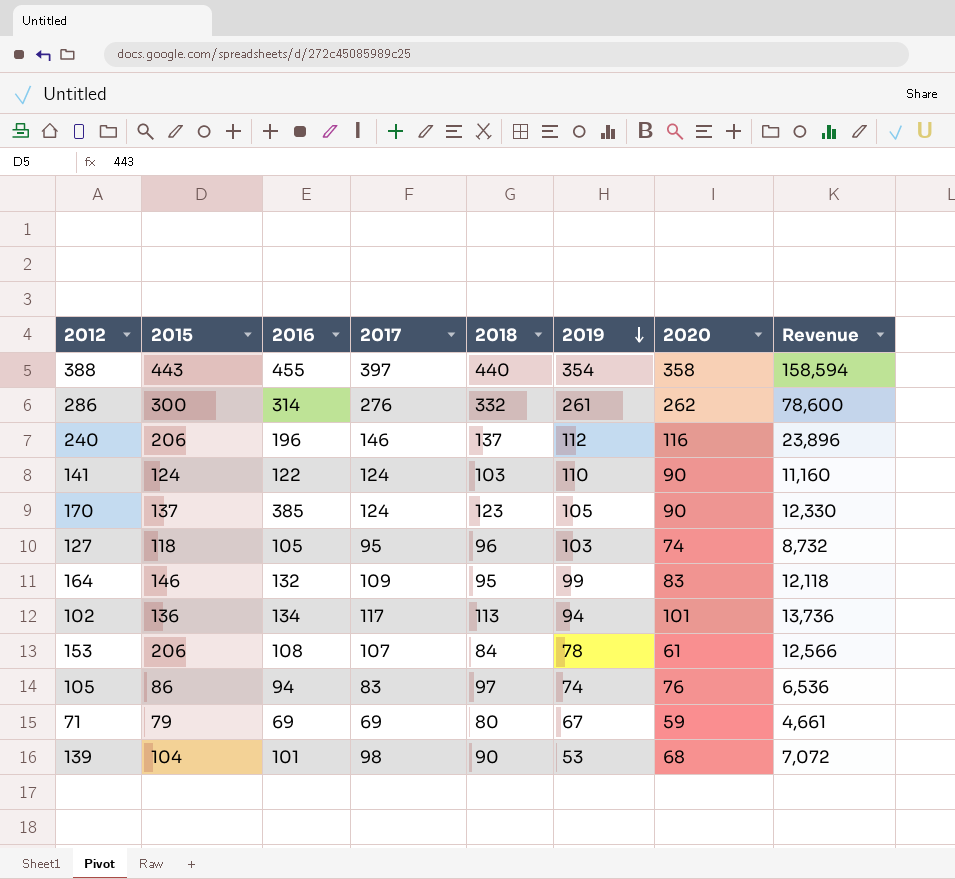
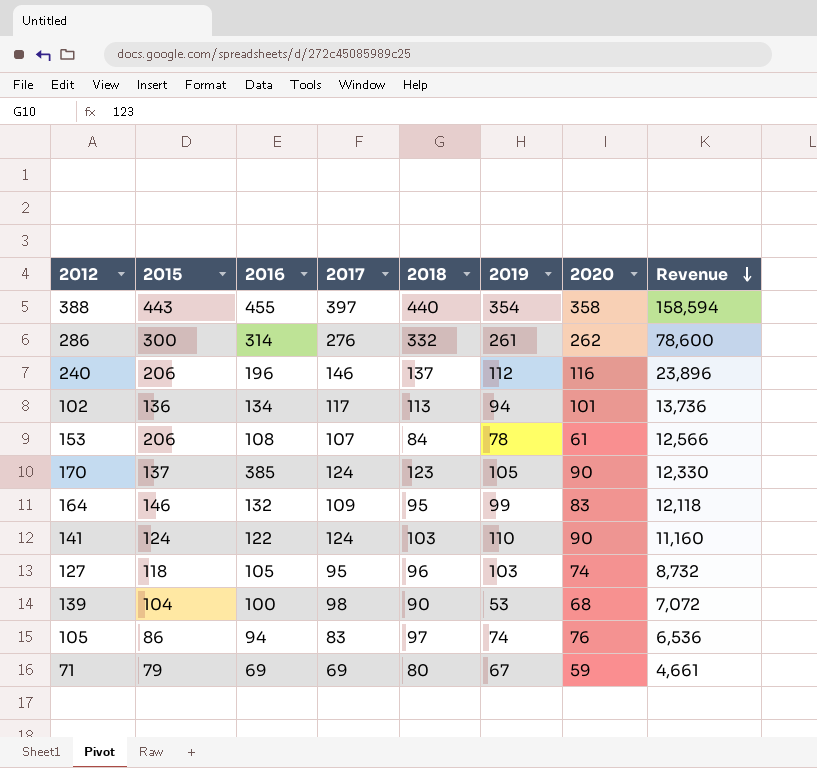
row order: 2019 descending -> Revenue descending
139 | 2016: 101 -> 100

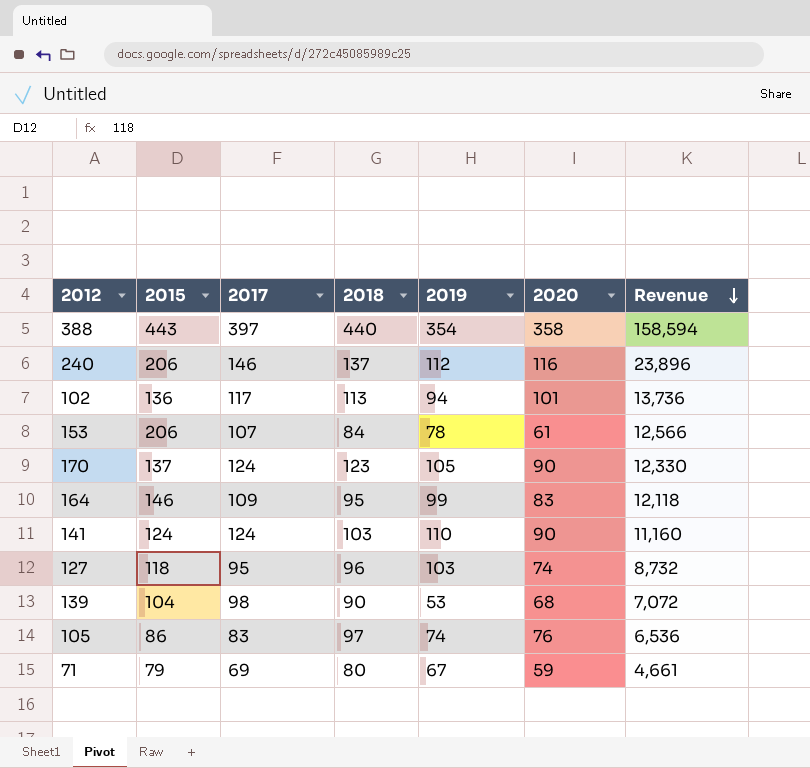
column 2016 | position: 3 -> none
row 286: 300 | 314 | 276 | 332 | 261 | 262 | 78,600 -> none

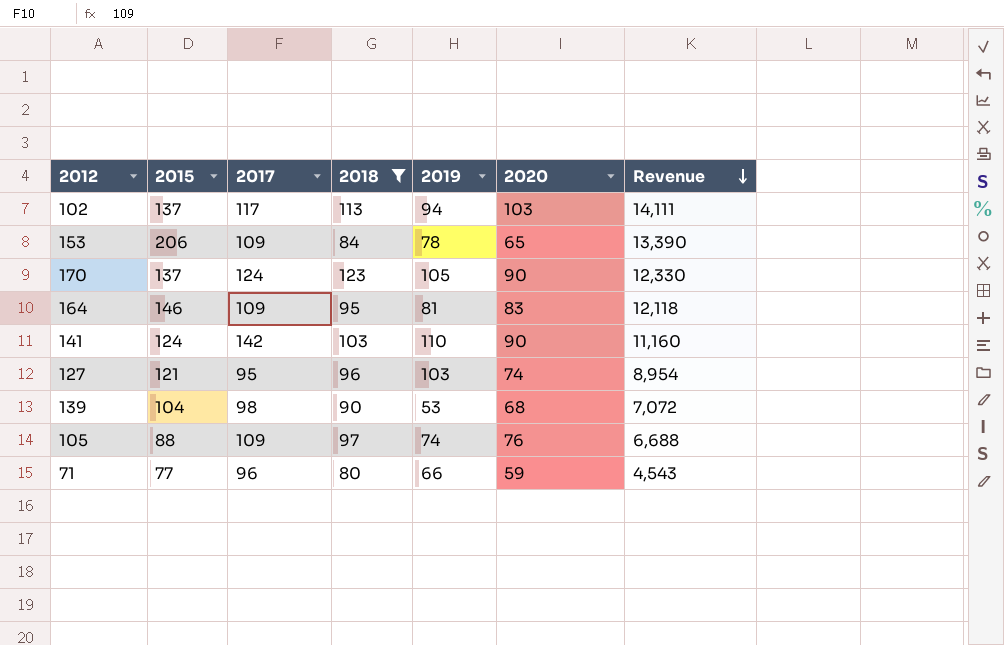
filter: none -> 2018 <= 123
102 | 2015: 136 -> 137
102 | 2020: 101 -> 103
102 | Revenue: 13,736 -> 14,111
153 | 2017: 107 -> 109
153 | 2020: 61 -> 65
153 | Revenue: 12,566 -> 13,390
164 | 2019: 99 -> 81
141 | 2017: 124 -> 142
127 | 2015: 118 -> 121
127 | Revenue: 8,732 -> 8,954
105 | 2015: 86 -> 88
105 | 2017: 83 -> 109
105 | Revenue: 6,536 -> 6,688
71 | 2015: 79 -> 77
71 | 2017: 69 -> 96
71 | 2019: 67 -> 66
71 | Revenue: 4,661 -> 4,543

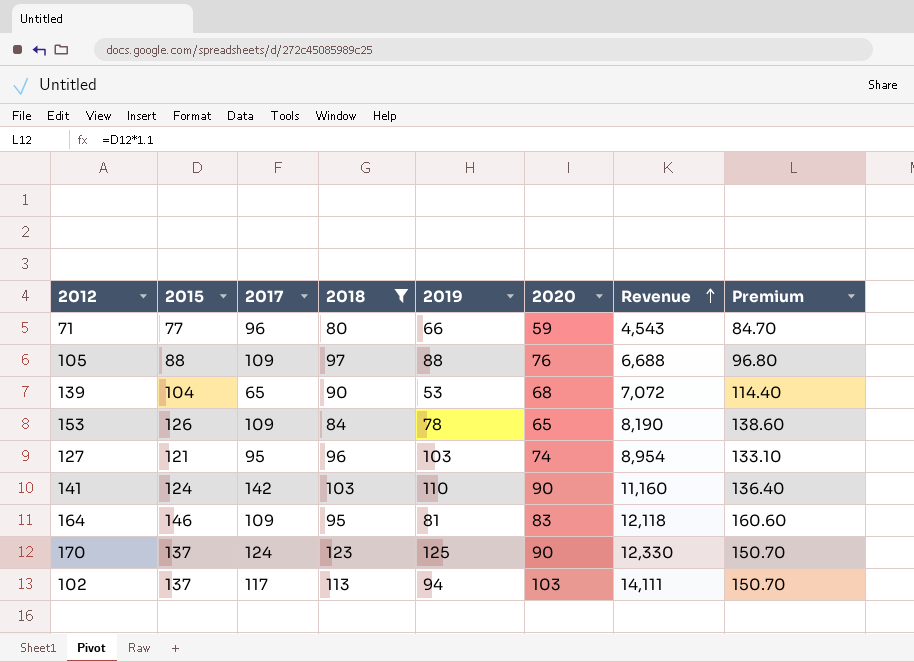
row order: Revenue descending -> Revenue ascending
column Premium | formula: none -> [2015] * 1.1
105 | 2019: 74 -> 88
139 | 2017: 98 -> 65
153 | 2015: 206 -> 126
153 | Revenue: 13,390 -> 8,190
170 | 2019: 105 -> 125

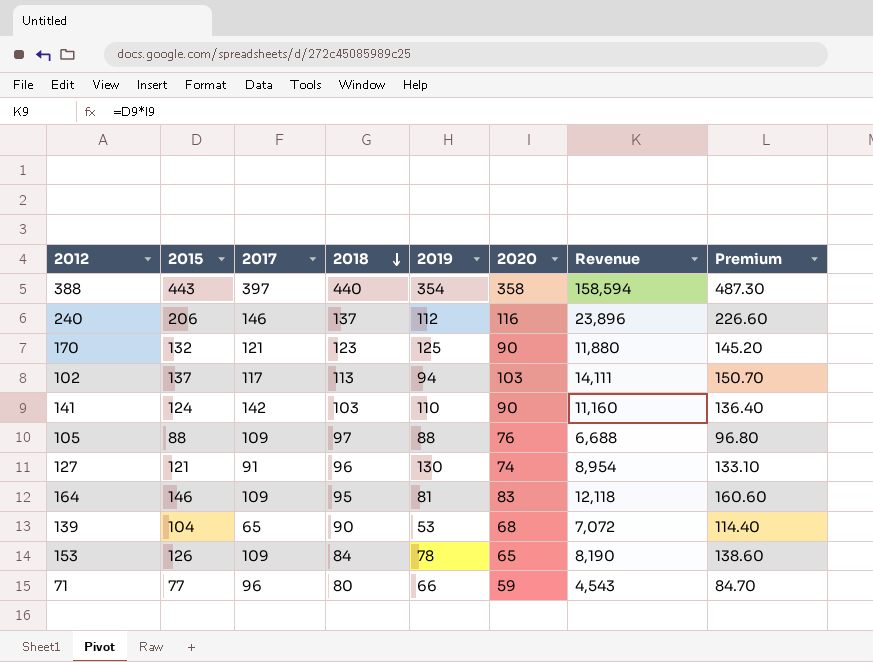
filter: 2018 <= 123 -> none
row order: Revenue ascending -> 2018 descending
170 | 2015: 137 -> 132
170 | 2017: 124 -> 121
170 | Revenue: 12,330 -> 11,880
170 | Premium: 150.70 -> 145.20
127 | 2017: 95 -> 91
127 | 2019: 103 -> 130

